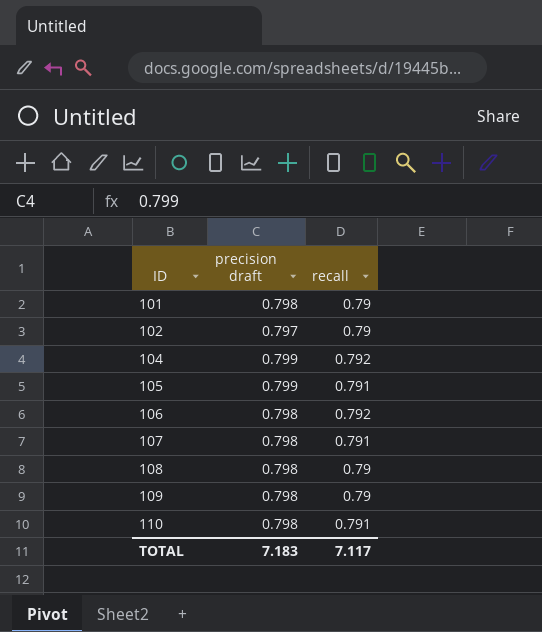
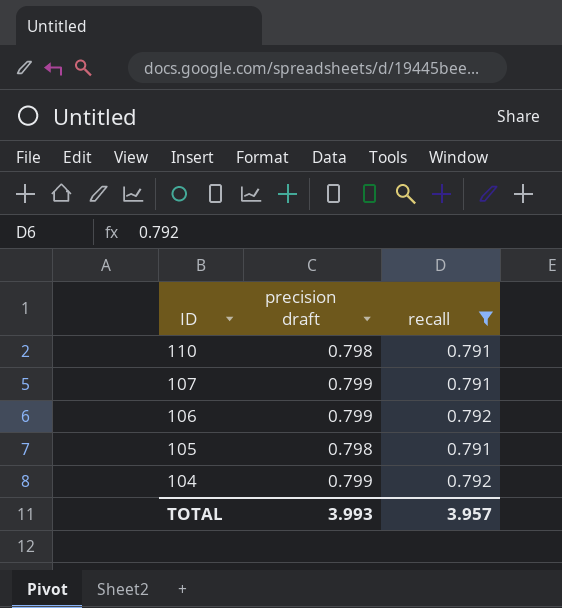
filter: none -> recall != 0.79
row order: ID ascending -> ID descending
107 | precision draft: 0.798 -> 0.799
106 | precision draft: 0.798 -> 0.799
105 | precision draft: 0.799 -> 0.798
TOTAL | precision draft: 7.183 -> 3.993
TOTAL | recall: 7.117 -> 3.957

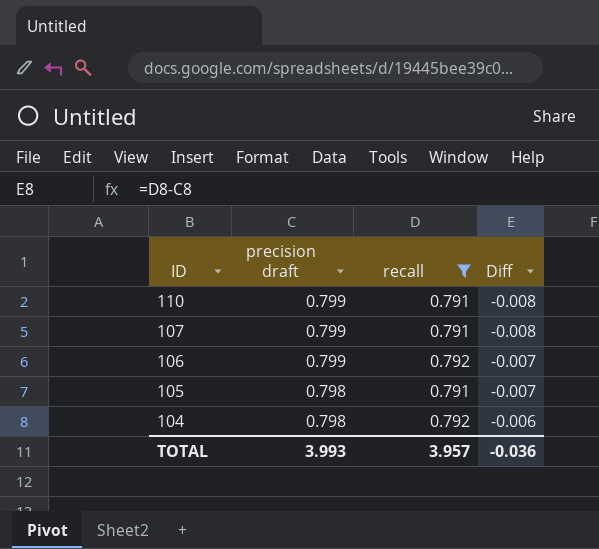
column Diff | formula: none -> [recall] - [precision draft]
110 | precision draft: 0.798 -> 0.799
104 | precision draft: 0.799 -> 0.798

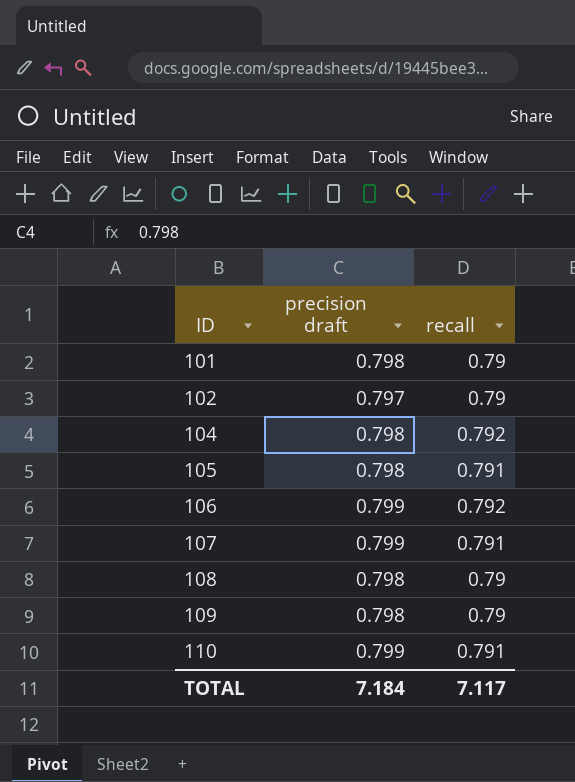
filter: recall != 0.79 -> none
row order: ID descending -> ID ascending
column Diff | formula: [recall] - [precision draft] -> none
TOTAL | precision draft: 3.993 -> 7.184
TOTAL | recall: 3.957 -> 7.117

